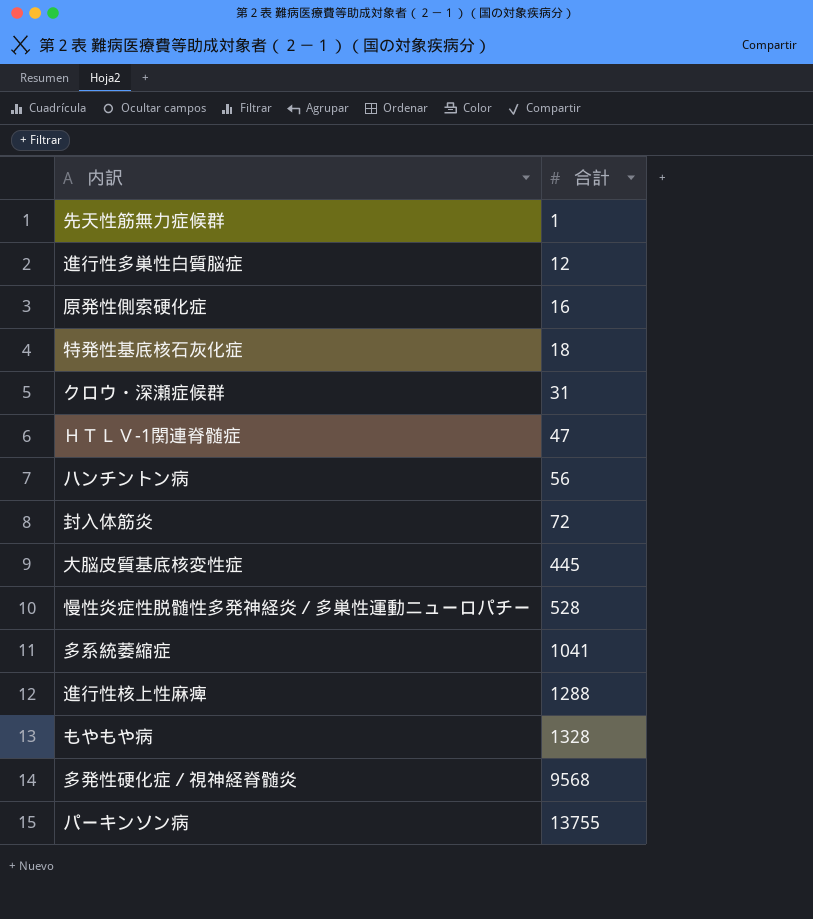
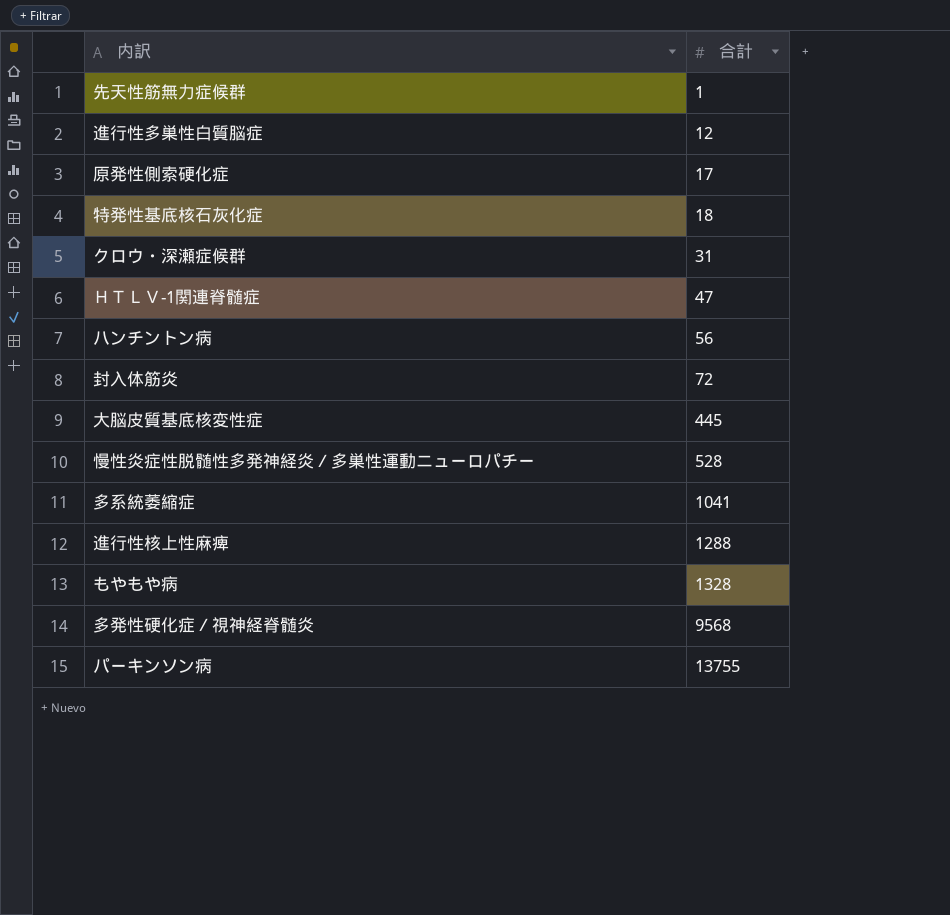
原発性側索硬化症 | 合計: 16 -> 17

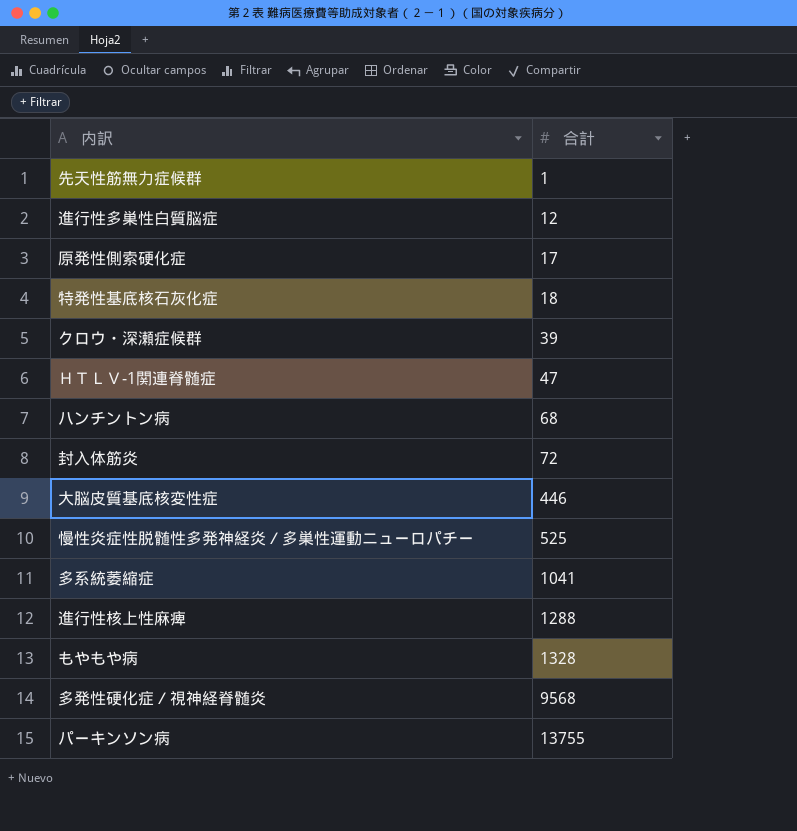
クロウ・深瀬症候群 | 合計: 31 -> 39
ハンチントン病 | 合計: 56 -> 68
大脳皮質基底核変性症 | 合計: 445 -> 446
慢性炎症性脱髄性多発神経炎／多巣性運動ニューロパチー | 合計: 528 -> 525

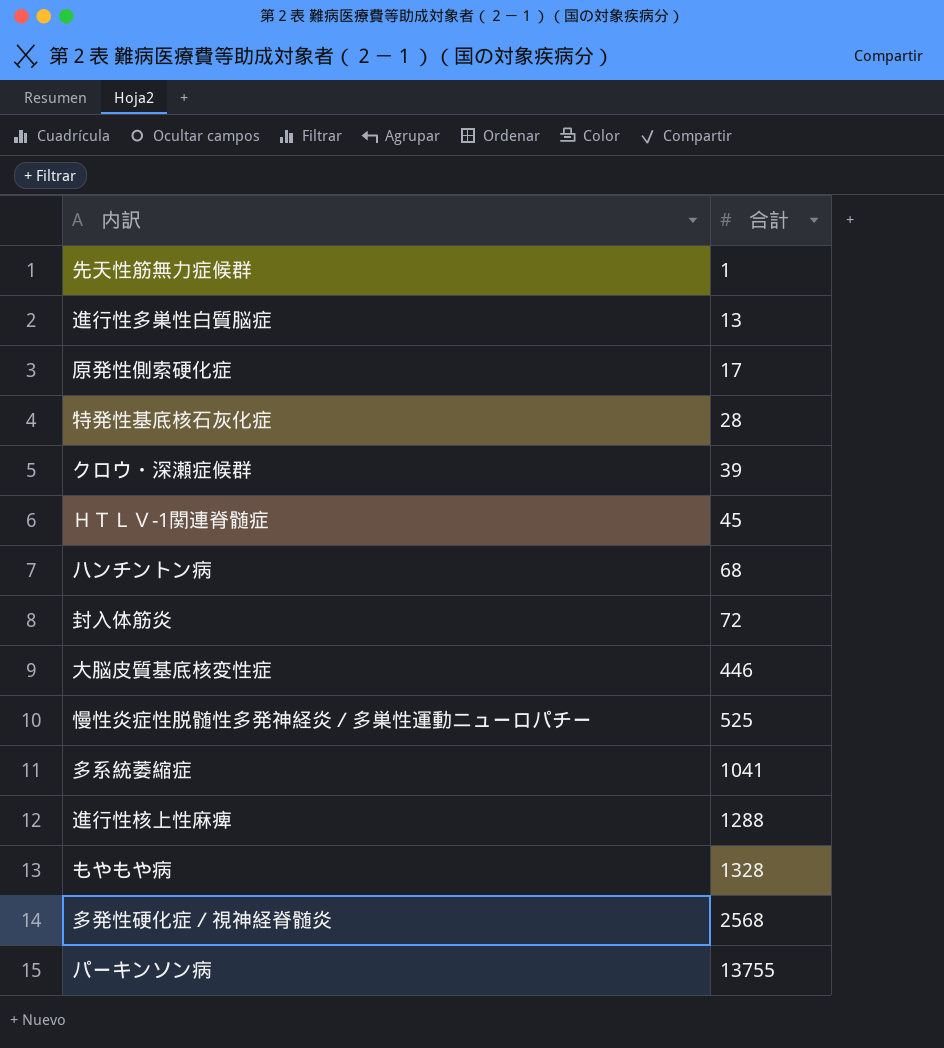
進行性多巣性白質脳症 | 合計: 12 -> 13
特発性基底核石灰化症 | 合計: 18 -> 28
ＨＴＬＶ-1関連脊髄症 | 合計: 47 -> 45
多発性硬化症／視神経脊髄炎 | 合計: 9568 -> 2568

